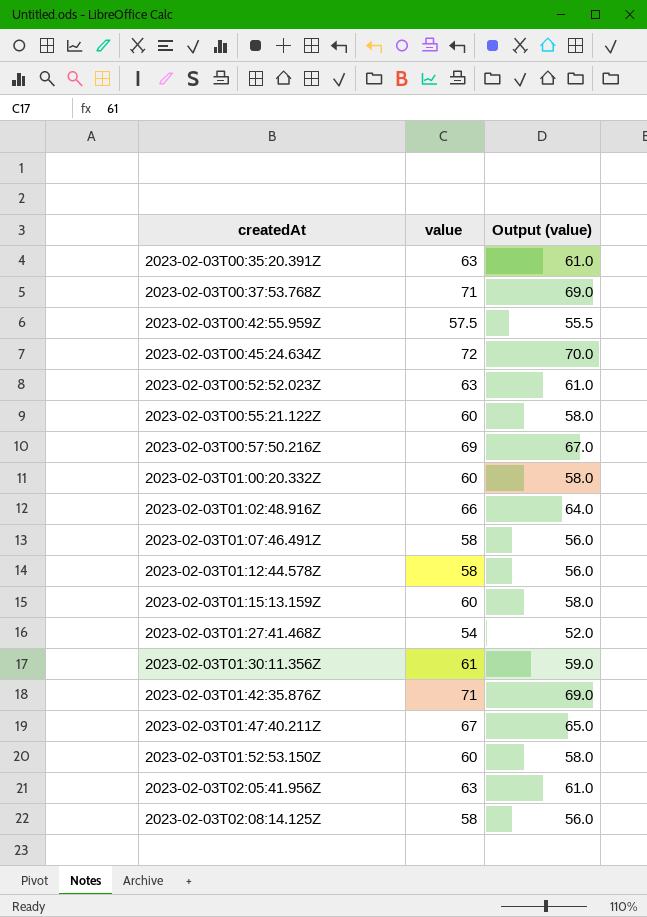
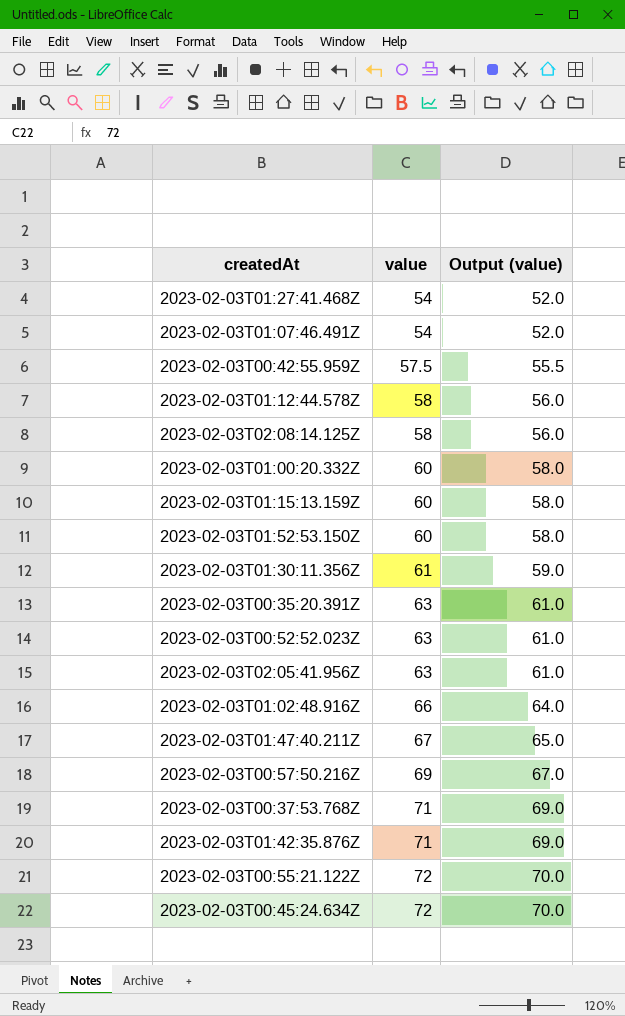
row order: createdAt ascending -> value ascending
2023-02-03T01:07:46.491Z | value: 58 -> 54
2023-02-03T01:07:46.491Z | Output (value): 56.0 -> 52.0
2023-02-03T00:55:21.122Z | value: 60 -> 72
2023-02-03T00:55:21.122Z | Output (value): 58.0 -> 70.0

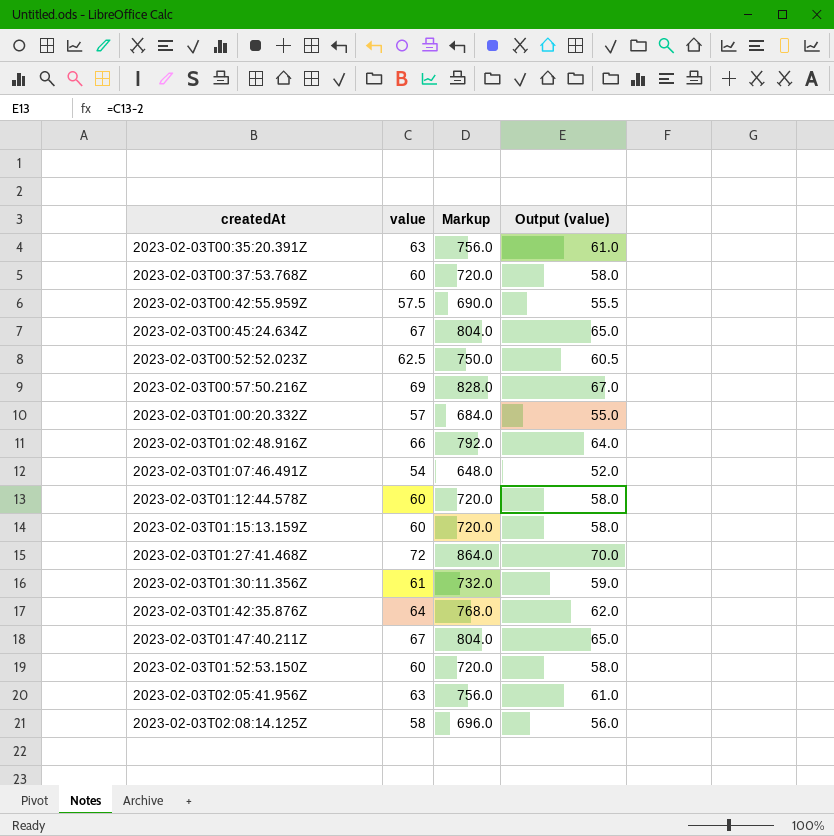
row order: value ascending -> createdAt ascending
column Markup | formula: none -> [value] * 12
row 2023-02-03T00:55:21.122Z: 72 | 70.0 -> none
2023-02-03T00:37:53.768Z | value: 71 -> 60
2023-02-03T00:37:53.768Z | Output (value): 69.0 -> 58.0
2023-02-03T00:45:24.634Z | value: 72 -> 67
2023-02-03T00:45:24.634Z | Output (value): 70.0 -> 65.0
2023-02-03T00:52:52.023Z | value: 63 -> 62.5
2023-02-03T00:52:52.023Z | Output (value): 61.0 -> 60.5
2023-02-03T01:00:20.332Z | value: 60 -> 57
2023-02-03T01:00:20.332Z | Output (value): 58.0 -> 55.0
2023-02-03T01:12:44.578Z | value: 58 -> 60
2023-02-03T01:12:44.578Z | Output (value): 56.0 -> 58.0
2023-02-03T01:27:41.468Z | value: 54 -> 72
2023-02-03T01:27:41.468Z | Output (value): 52.0 -> 70.0
2023-02-03T01:42:35.876Z | value: 71 -> 64
2023-02-03T01:42:35.876Z | Output (value): 69.0 -> 62.0

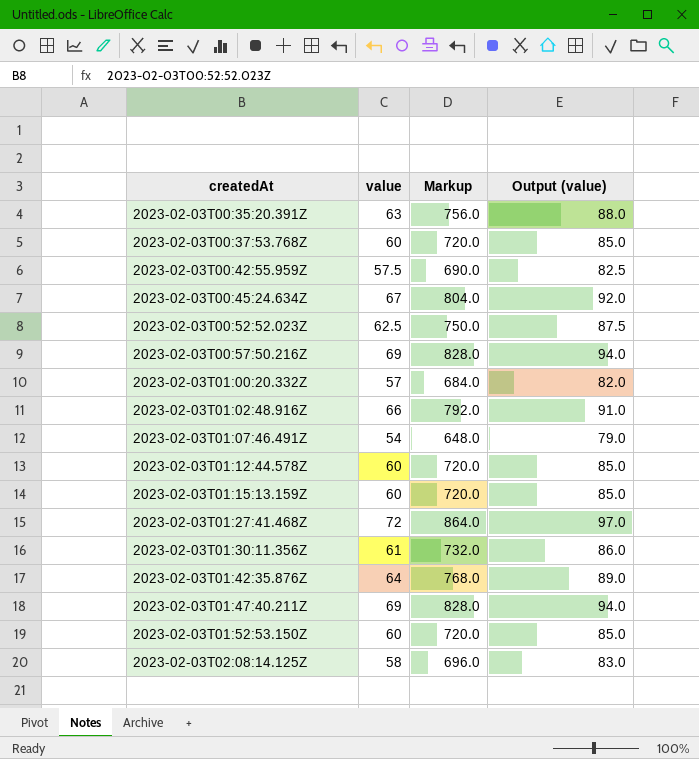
column Output (value) | formula: [value] - 2 -> [value] + 25
row 2023-02-03T02:05:41.956Z: 63 | 756.0 | 61.0 -> none
2023-02-03T01:47:40.211Z | value: 67 -> 69
2023-02-03T01:47:40.211Z | Markup: 804.0 -> 828.0

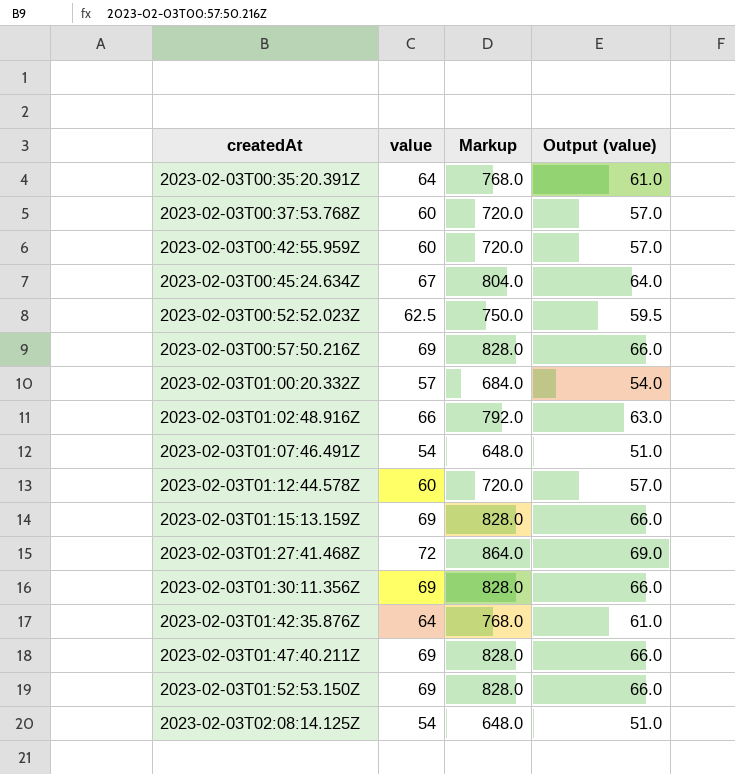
column Output (value) | formula: [value] + 25 -> [value] - 3
2023-02-03T00:35:20.391Z | value: 63 -> 64
2023-02-03T00:35:20.391Z | Markup: 756.0 -> 768.0
2023-02-03T00:42:55.959Z | value: 57.5 -> 60
2023-02-03T00:42:55.959Z | Markup: 690.0 -> 720.0
2023-02-03T01:15:13.159Z | value: 60 -> 69
2023-02-03T01:15:13.159Z | Markup: 720.0 -> 828.0
2023-02-03T01:30:11.356Z | value: 61 -> 69
2023-02-03T01:30:11.356Z | Markup: 732.0 -> 828.0
2023-02-03T01:52:53.150Z | value: 60 -> 69
2023-02-03T01:52:53.150Z | Markup: 720.0 -> 828.0
2023-02-03T02:08:14.125Z | value: 58 -> 54
2023-02-03T02:08:14.125Z | Markup: 696.0 -> 648.0

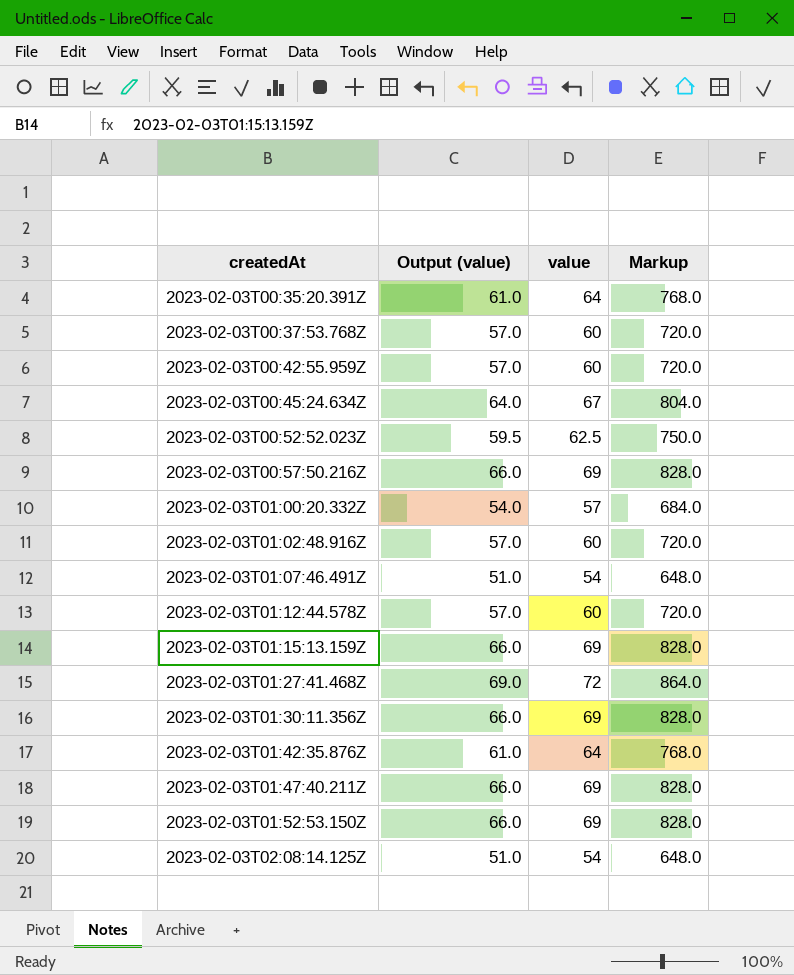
column Output (value) | position: 4 -> 2
2023-02-03T01:02:48.916Z | Output (value): 63.0 -> 57.0
2023-02-03T01:02:48.916Z | value: 66 -> 60
2023-02-03T01:02:48.916Z | Markup: 792.0 -> 720.0

